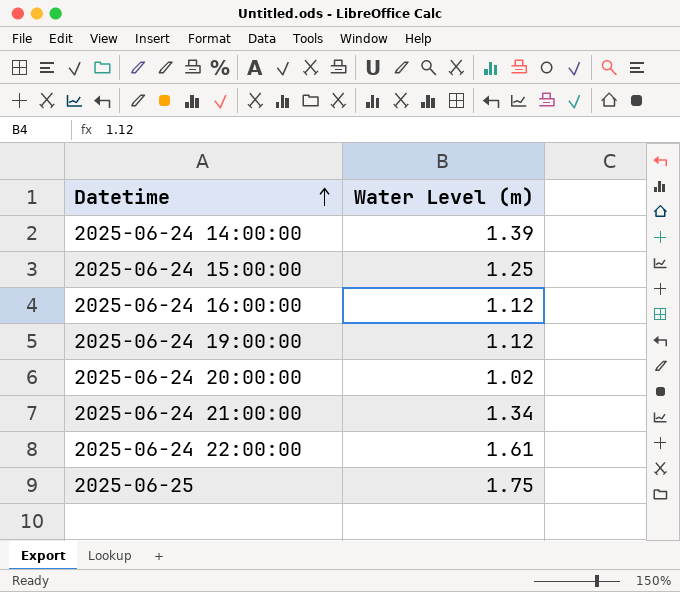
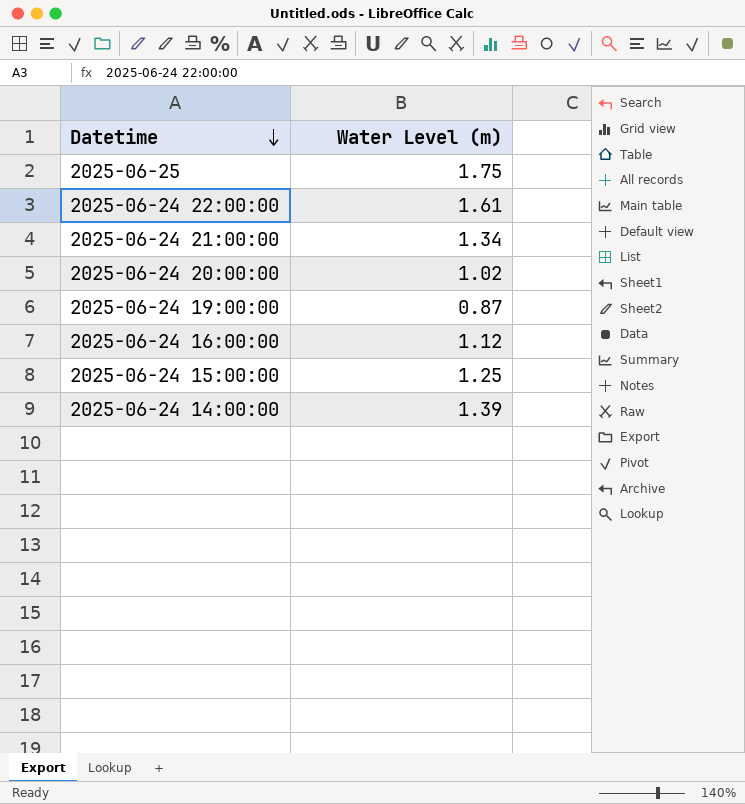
row order: Datetime ascending -> Datetime descending
2025-06-24 19:00:00 | Water Level (m): 1.12 -> 0.87

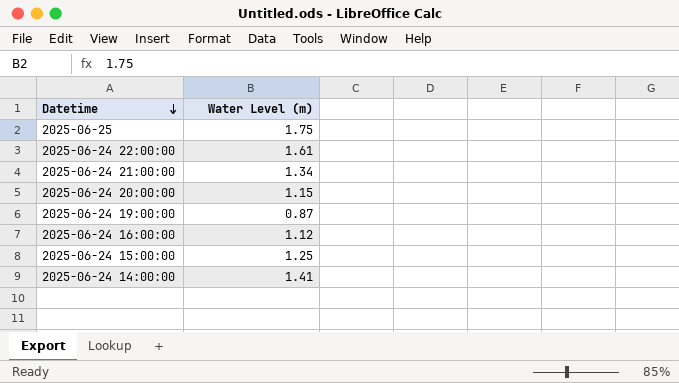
2025-06-24 20:00:00 | Water Level (m): 1.02 -> 1.15
2025-06-24 14:00:00 | Water Level (m): 1.39 -> 1.41

